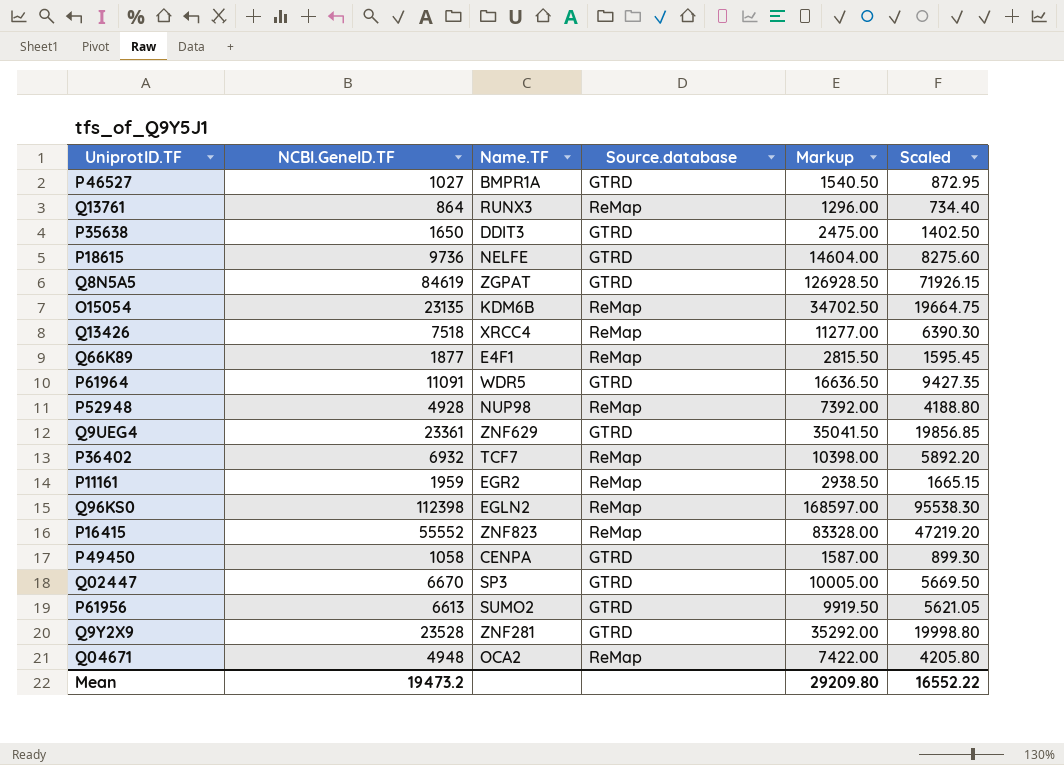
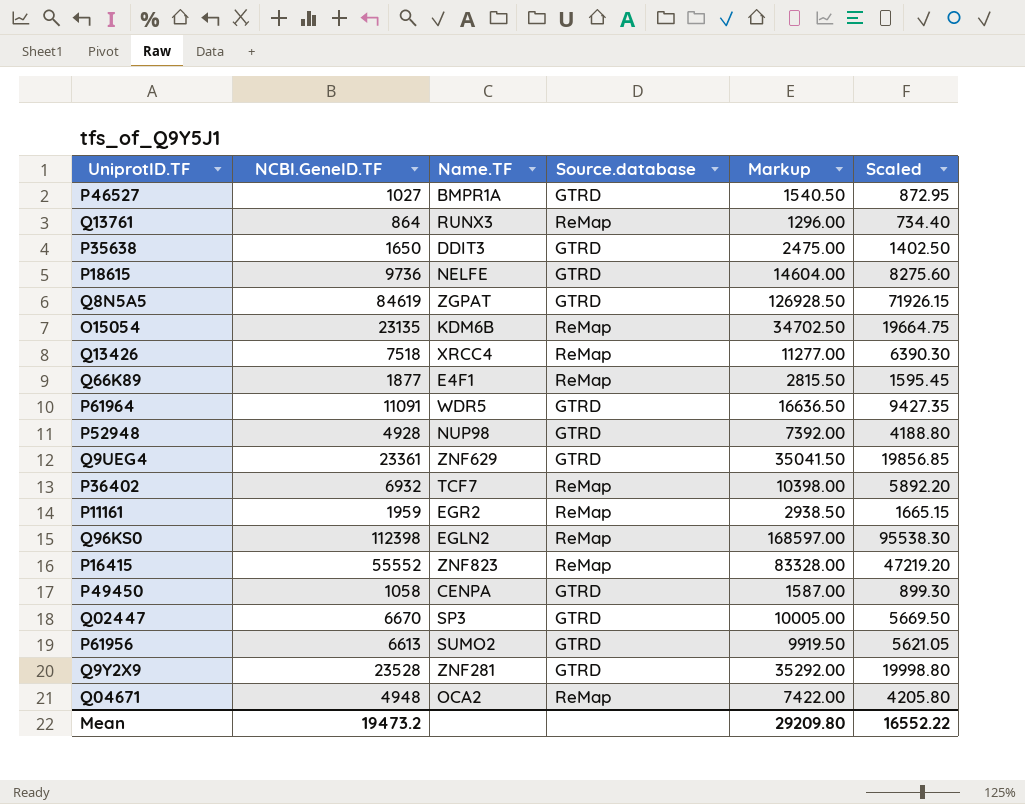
P52948 | Source.database: ReMap -> GTRD

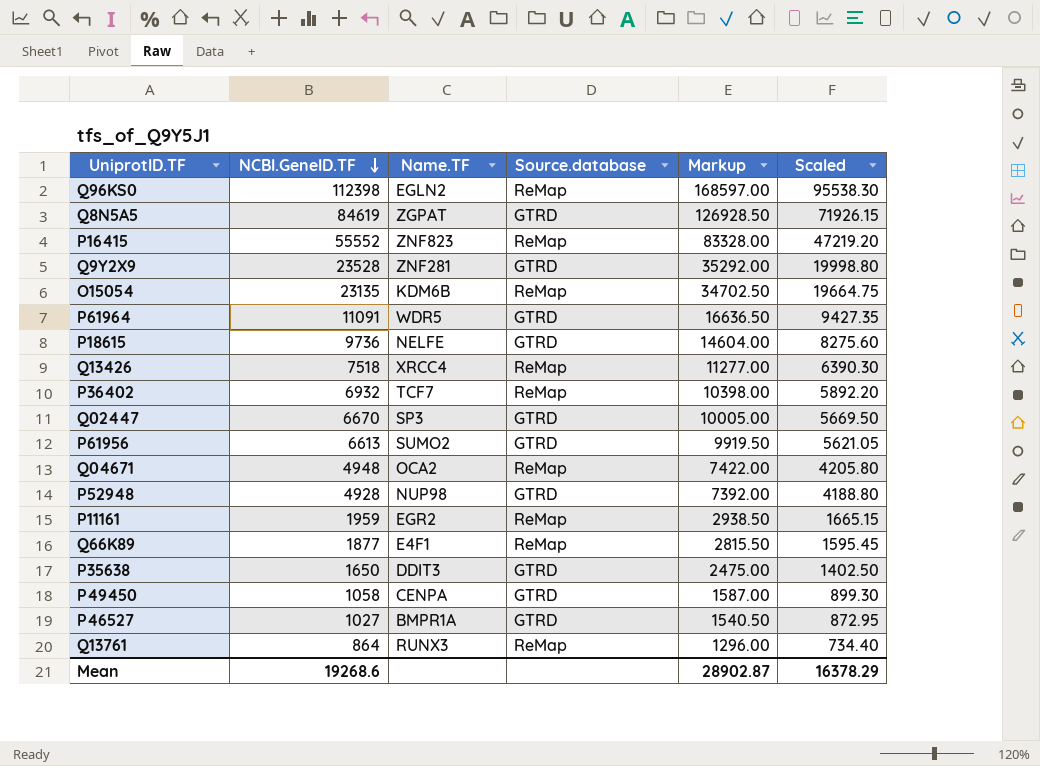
row order: none -> NCBI.GeneID.TF descending
row Q9UEG4: 23361 | ZNF629 | GTRD | 35041.50 | 19856.85 -> none
Mean | NCBI.GeneID.TF: 19473.2 -> 19268.6
Mean | Markup: 29209.80 -> 28902.87
Mean | Scaled: 16552.22 -> 16378.29

